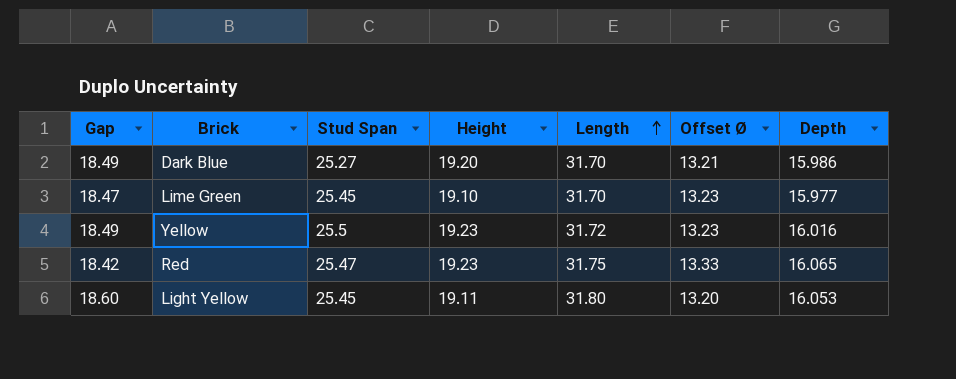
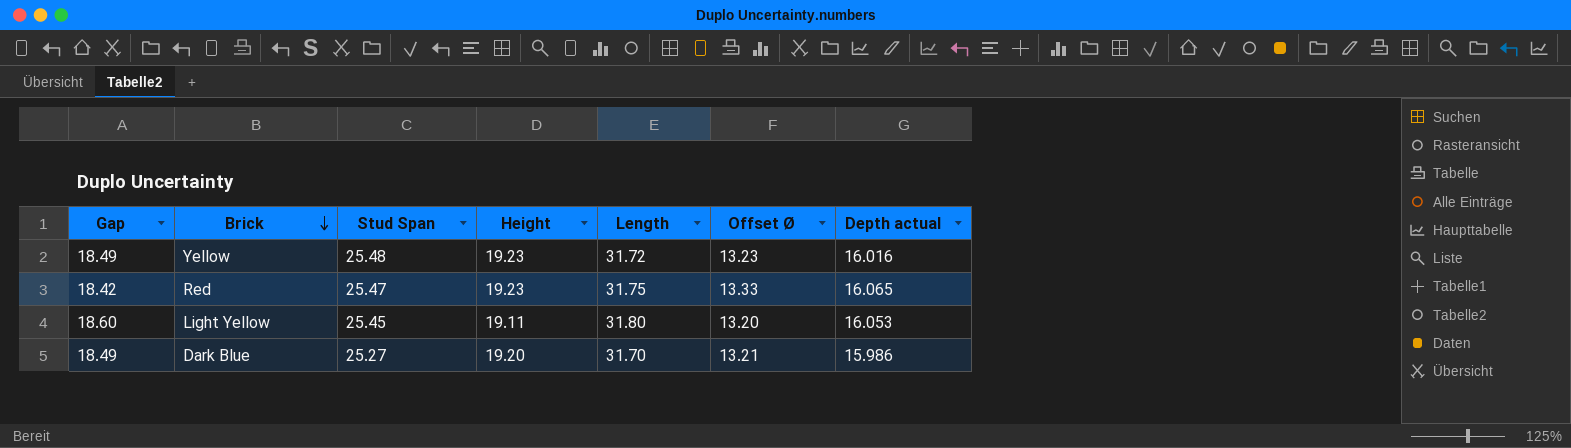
row order: Length ascending -> Brick descending
column name: Depth -> Depth actual
row Lime Green: 18.47 | 25.45 | 19.10 | 31.70 | 13.23 | 15.977 -> none
Yellow | Stud Span: 25.5 -> 25.48

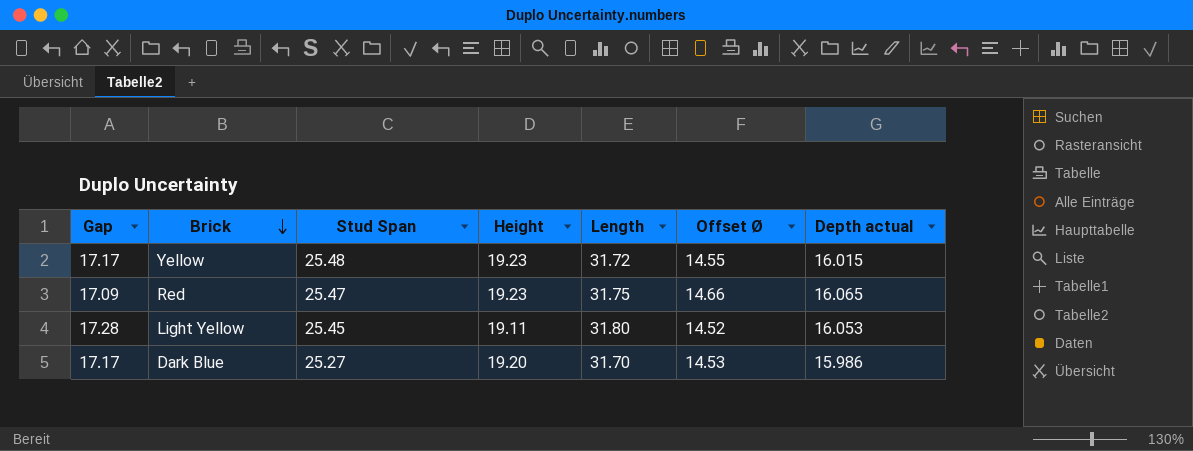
Yellow | Gap: 18.49 -> 17.17
Yellow | Offset Ø: 13.23 -> 14.55
Yellow | Depth actual: 16.016 -> 16.015
Red | Gap: 18.42 -> 17.09
Red | Offset Ø: 13.33 -> 14.66
Light Yellow | Gap: 18.60 -> 17.28
Light Yellow | Offset Ø: 13.20 -> 14.52
Dark Blue | Gap: 18.49 -> 17.17
Dark Blue | Offset Ø: 13.21 -> 14.53

